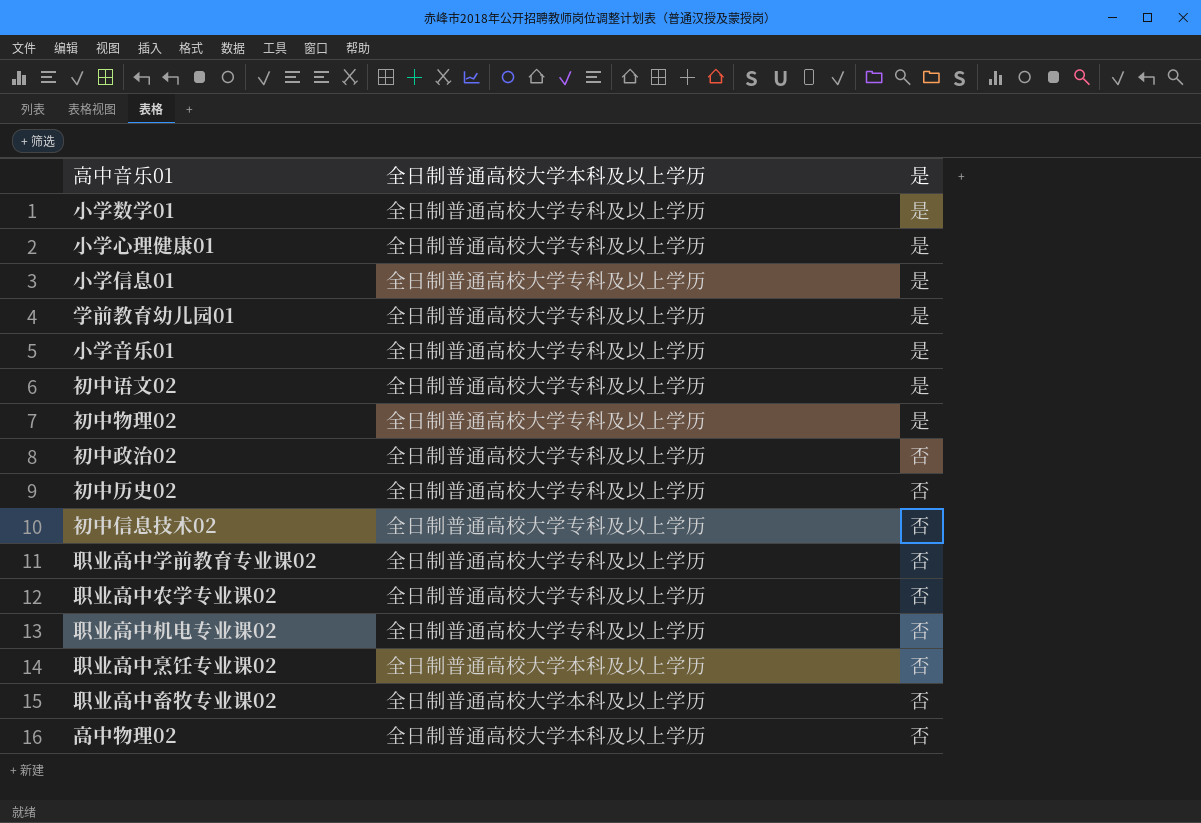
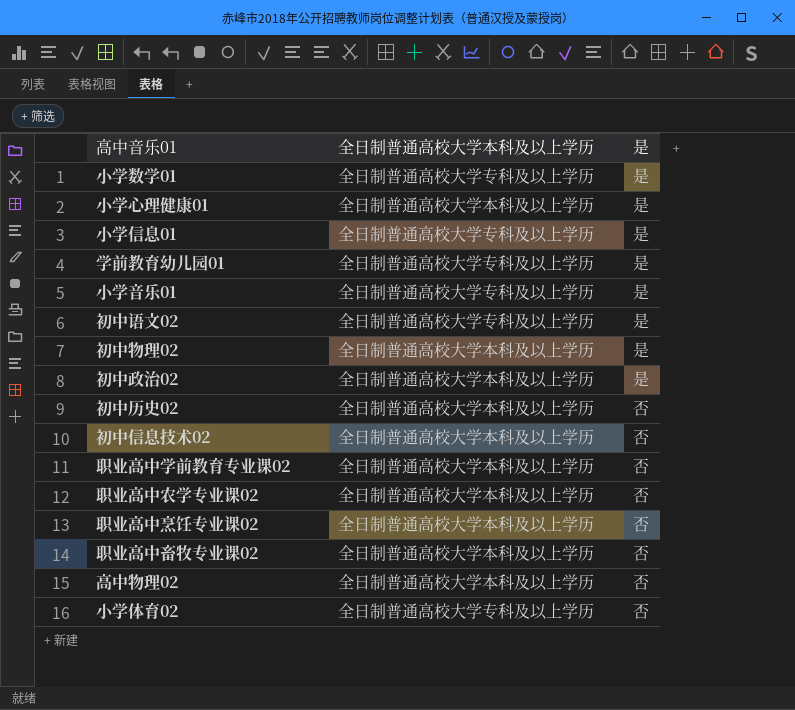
row 职业高中机电专业课02: 全日制普通高校大学专科及以上学历 | 否 -> none
小学心理健康01 | 全日制普通高校大学本科及以上学历: 全日制普通高校大学专科及以上学历 -> 全日制普通高校大学本科及以上学历
初中物理02 | 全日制普通高校大学本科及以上学历: 全日制普通高校大学专科及以上学历 -> 全日制普通高校大学本科及以上学历
初中政治02 | 全日制普通高校大学本科及以上学历: 全日制普通高校大学专科及以上学历 -> 全日制普通高校大学本科及以上学历
初中政治02 | 是: 否 -> 是
初中历史02 | 全日制普通高校大学本科及以上学历: 全日制普通高校大学专科及以上学历 -> 全日制普通高校大学本科及以上学历
初中信息技术02 | 全日制普通高校大学本科及以上学历: 全日制普通高校大学专科及以上学历 -> 全日制普通高校大学本科及以上学历
职业高中学前教育专业课02 | 全日制普通高校大学本科及以上学历: 全日制普通高校大学专科及以上学历 -> 全日制普通高校大学本科及以上学历
职业高中农学专业课02 | 全日制普通高校大学本科及以上学历: 全日制普通高校大学专科及以上学历 -> 全日制普通高校大学本科及以上学历
row 小学体育02: none -> 全日制普通高校大学专科及以上学历 | 否

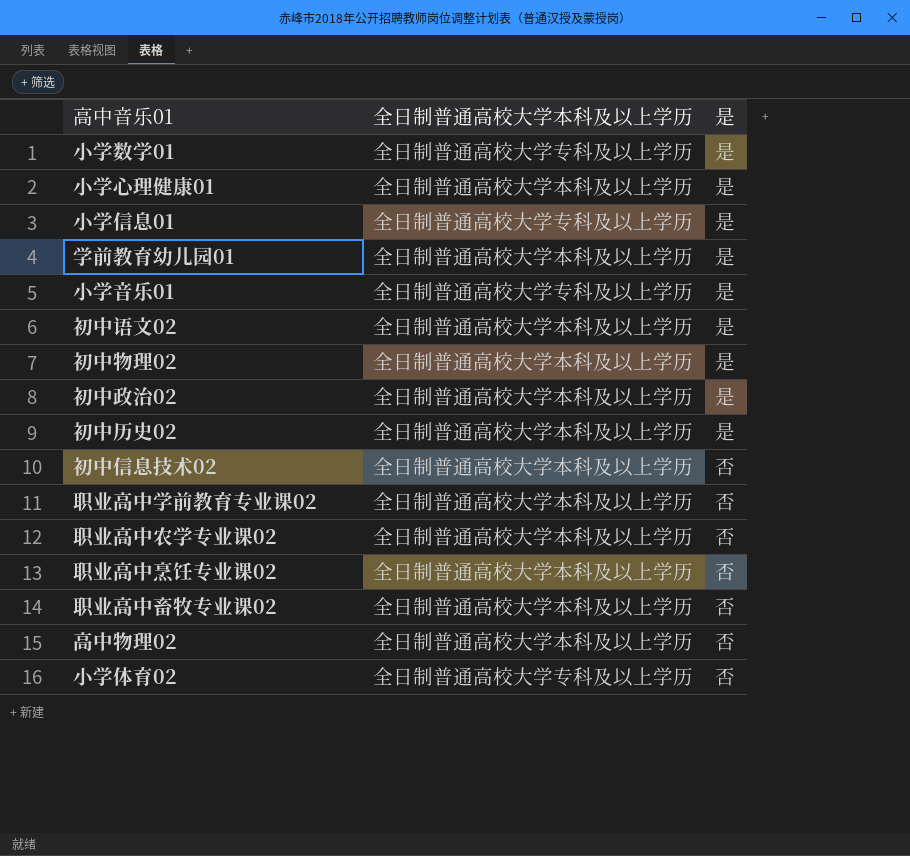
学前教育幼儿园01 | 全日制普通高校大学本科及以上学历: 全日制普通高校大学专科及以上学历 -> 全日制普通高校大学本科及以上学历
初中语文02 | 全日制普通高校大学本科及以上学历: 全日制普通高校大学专科及以上学历 -> 全日制普通高校大学本科及以上学历
初中历史02 | 是: 否 -> 是

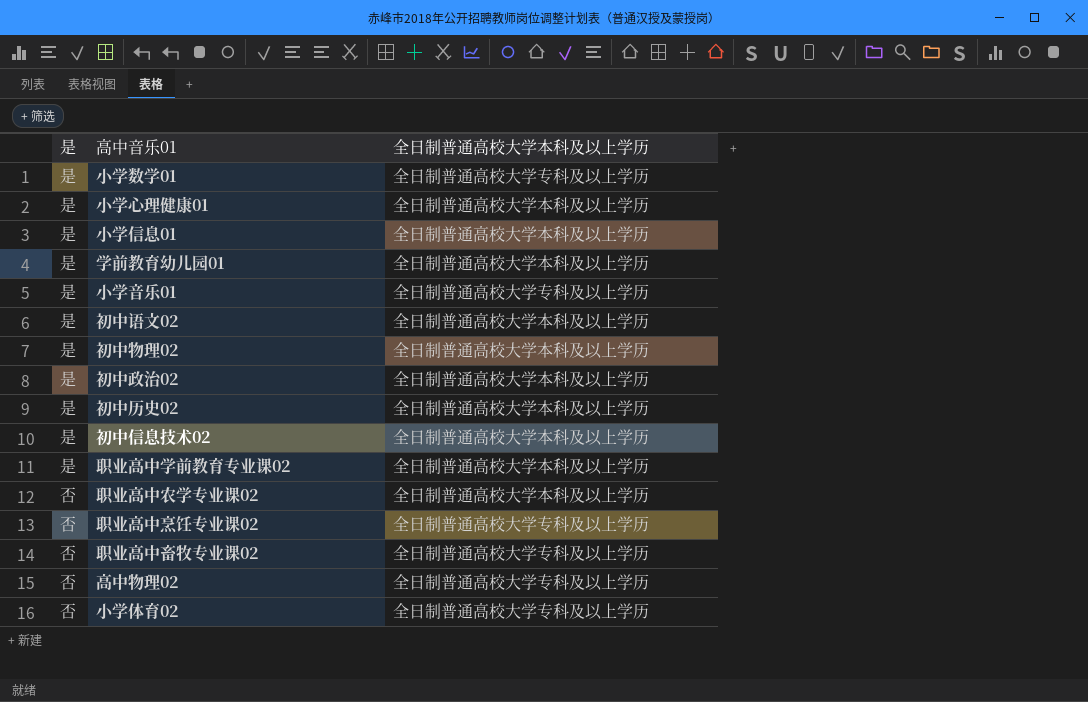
column 是 | position: 3 -> 1
小学信息01 | 全日制普通高校大学本科及以上学历: 全日制普通高校大学专科及以上学历 -> 全日制普通高校大学本科及以上学历
初中信息技术02 | 是: 否 -> 是
职业高中学前教育专业课02 | 是: 否 -> 是
职业高中烹饪专业课02 | 全日制普通高校大学本科及以上学历: 全日制普通高校大学本科及以上学历 -> 全日制普通高校大学专科及以上学历
职业高中畜牧专业课02 | 全日制普通高校大学本科及以上学历: 全日制普通高校大学本科及以上学历 -> 全日制普通高校大学专科及以上学历
高中物理02 | 全日制普通高校大学本科及以上学历: 全日制普通高校大学本科及以上学历 -> 全日制普通高校大学专科及以上学历

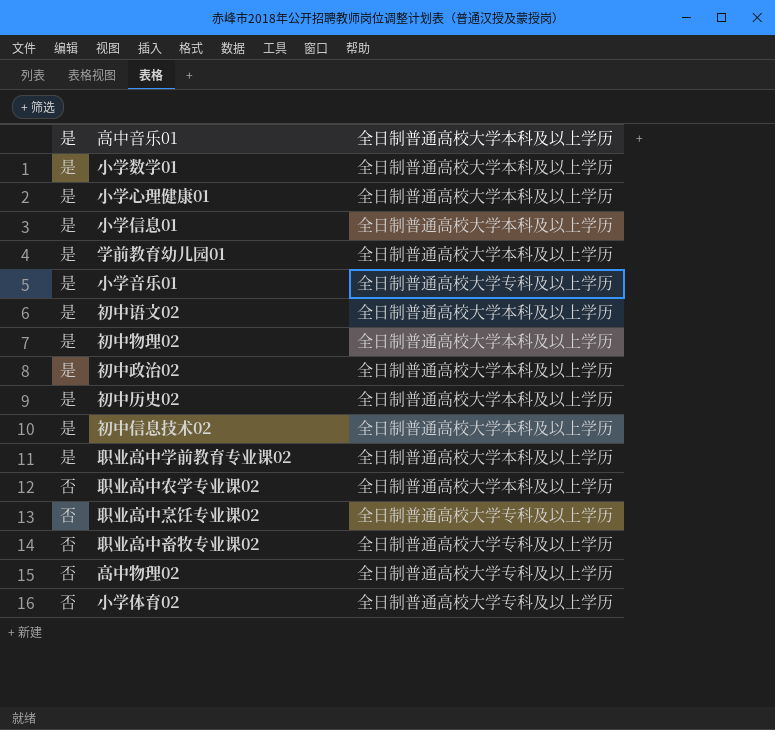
小学数学01 | 全日制普通高校大学本科及以上学历: 全日制普通高校大学专科及以上学历 -> 全日制普通高校大学本科及以上学历

